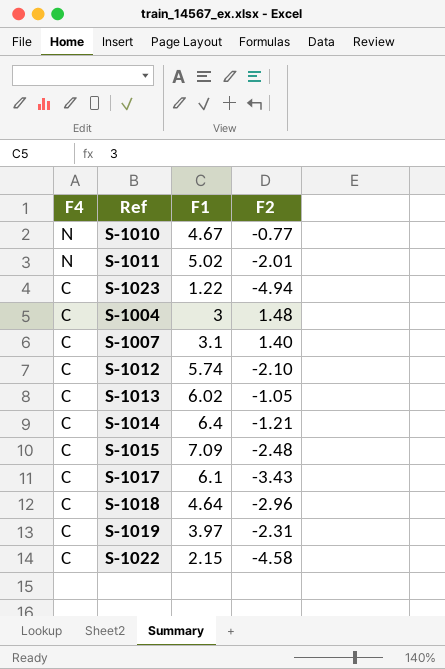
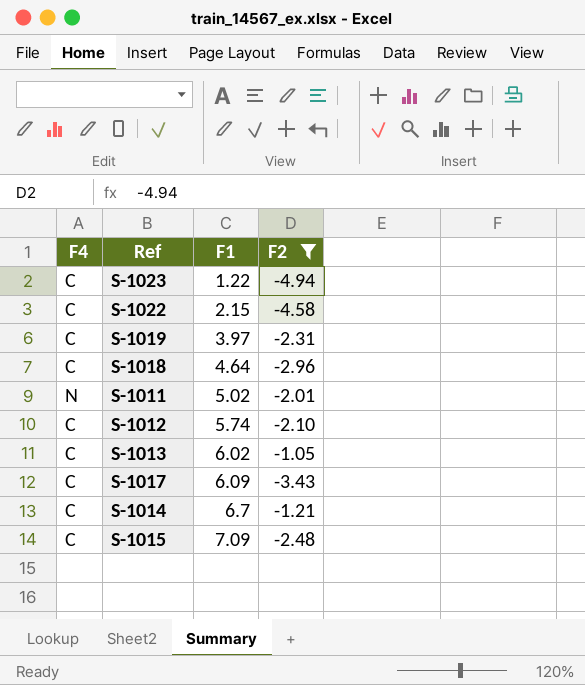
filter: none -> F2 <= -1.05
row order: F4 descending -> F1 ascending
S-1017 | F1: 6.1 -> 6.09
S-1014 | F1: 6.4 -> 6.7

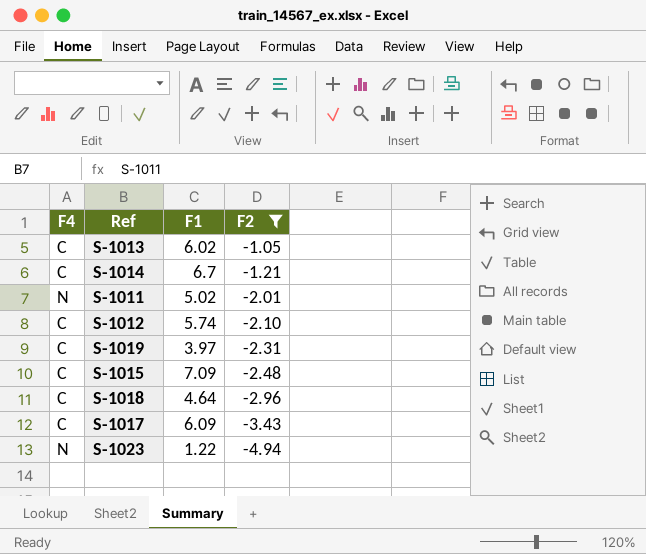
row order: F1 ascending -> F2 descending
row S-1022: C | 2.15 | -4.58 -> none
S-1023 | F4: C -> N

